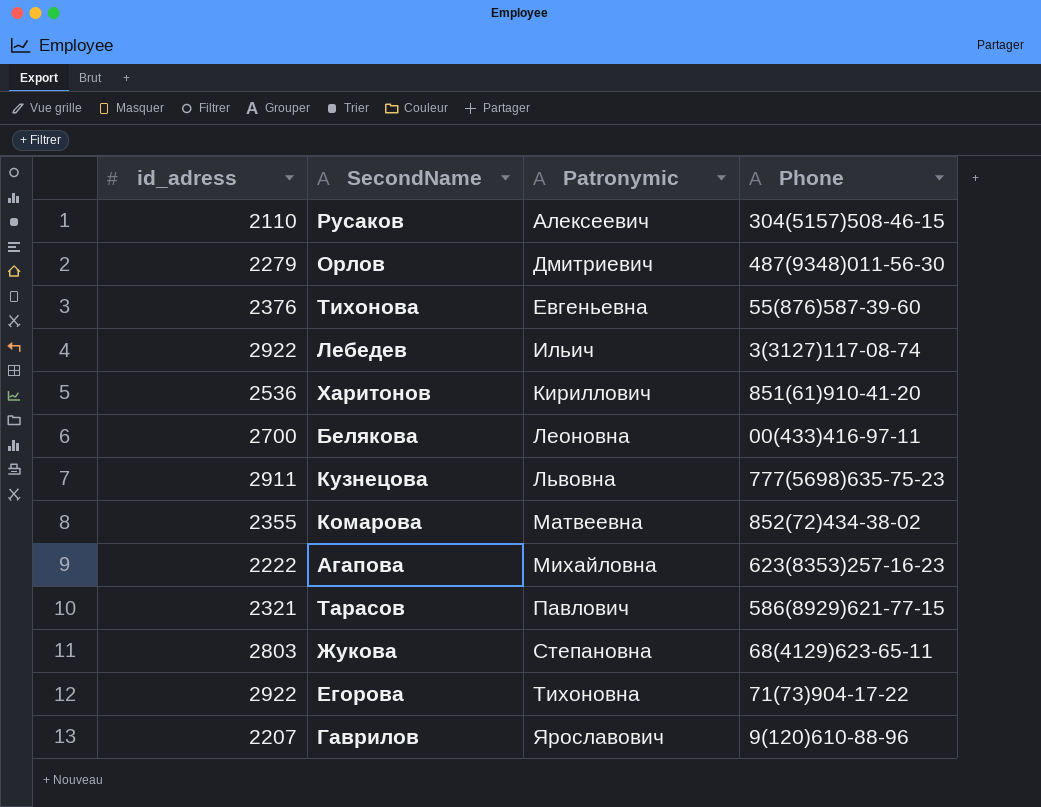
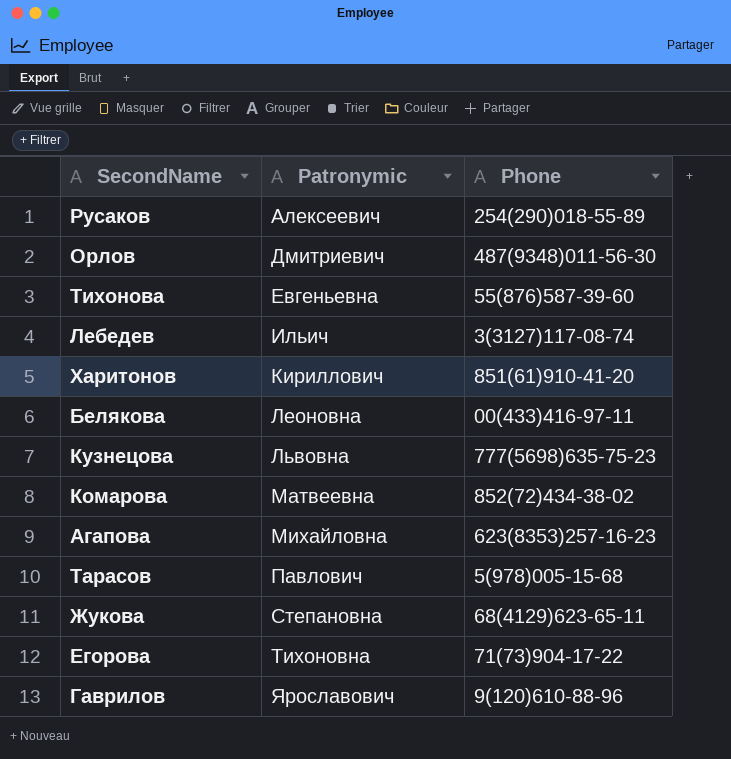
column id_adress | position: 1 -> none
Русаков | Phone: 304(5157)508-46-15 -> 254(290)018-55-89
Тарасов | Phone: 586(8929)621-77-15 -> 5(978)005-15-68

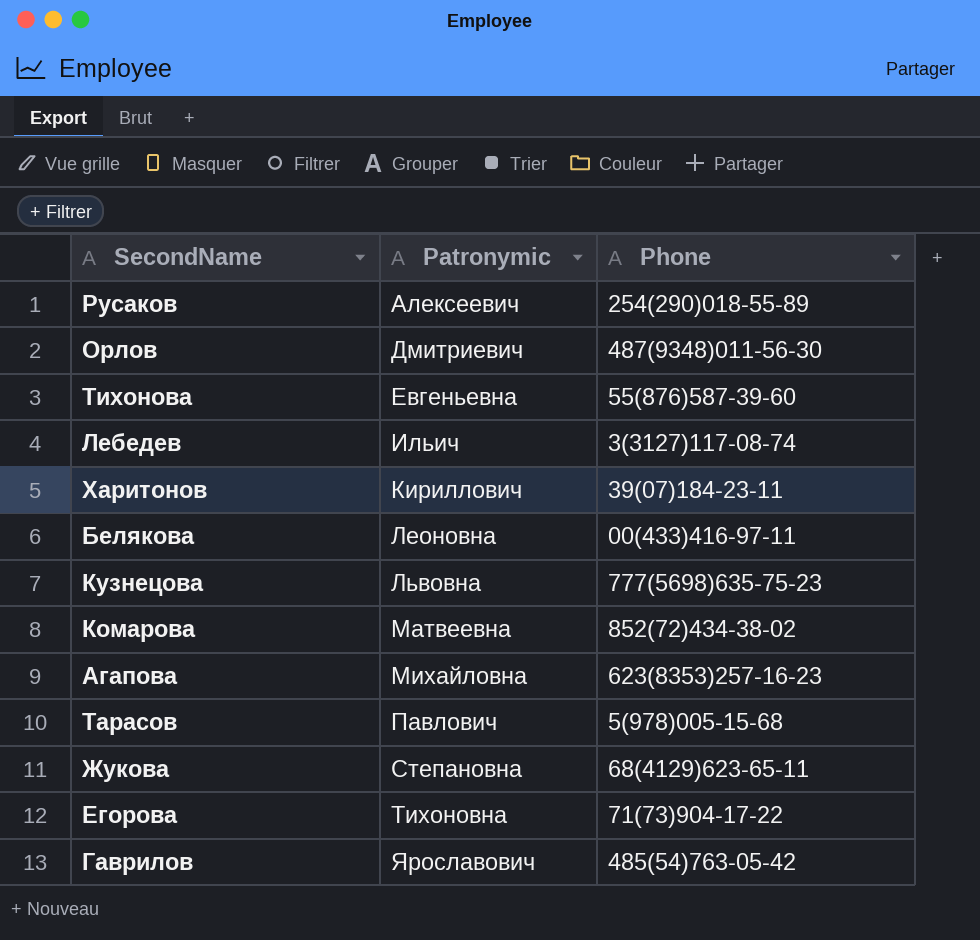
Харитонов | Phone: 851(61)910-41-20 -> 39(07)184-23-11
Гаврилов | Phone: 9(120)610-88-96 -> 485(54)763-05-42

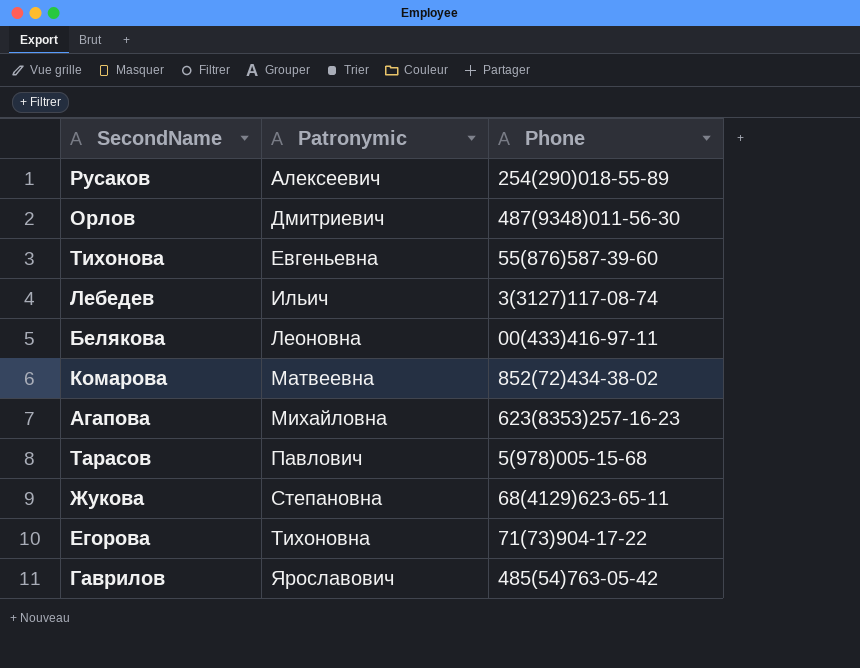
row Харитонов: Кириллович | 39(07)184-23-11 -> none
row Кузнецова: Львовна | 777(5698)635-75-23 -> none

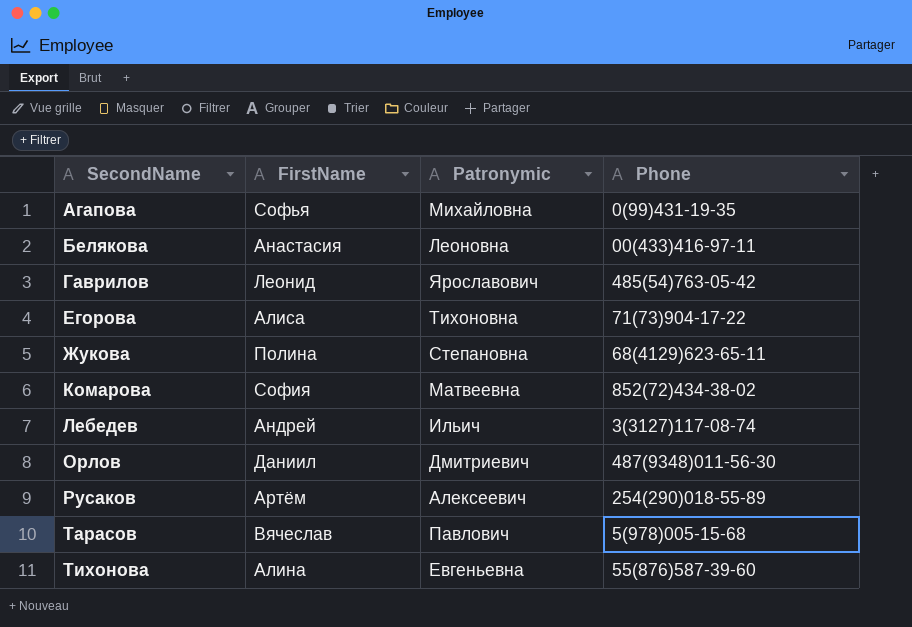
row order: Patronymic ascending -> SecondName ascending
column FirstName | position: none -> 2
Агапова | Phone: 623(8353)257-16-23 -> 0(99)431-19-35

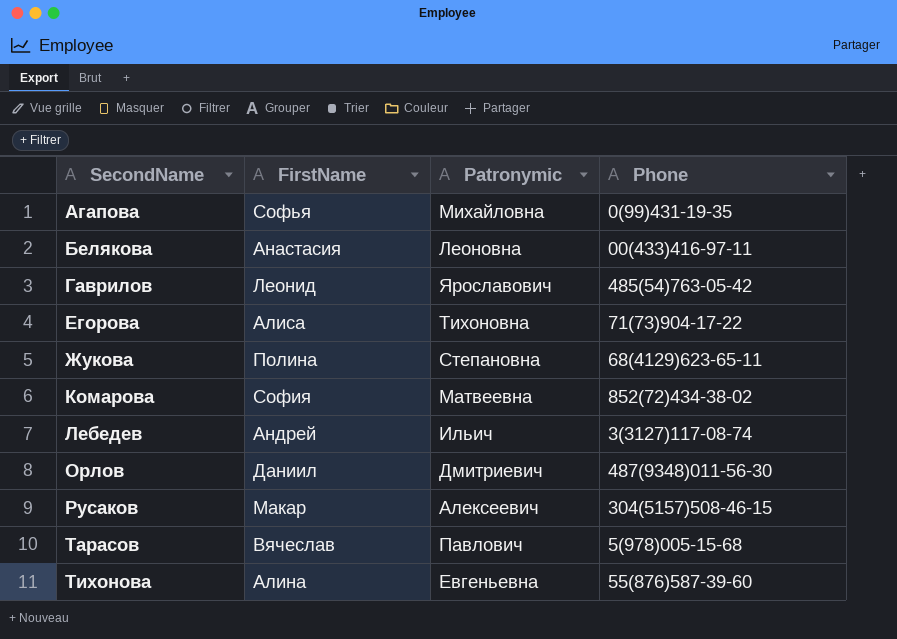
Русаков | FirstName: Артём -> Макар
Русаков | Phone: 254(290)018-55-89 -> 304(5157)508-46-15

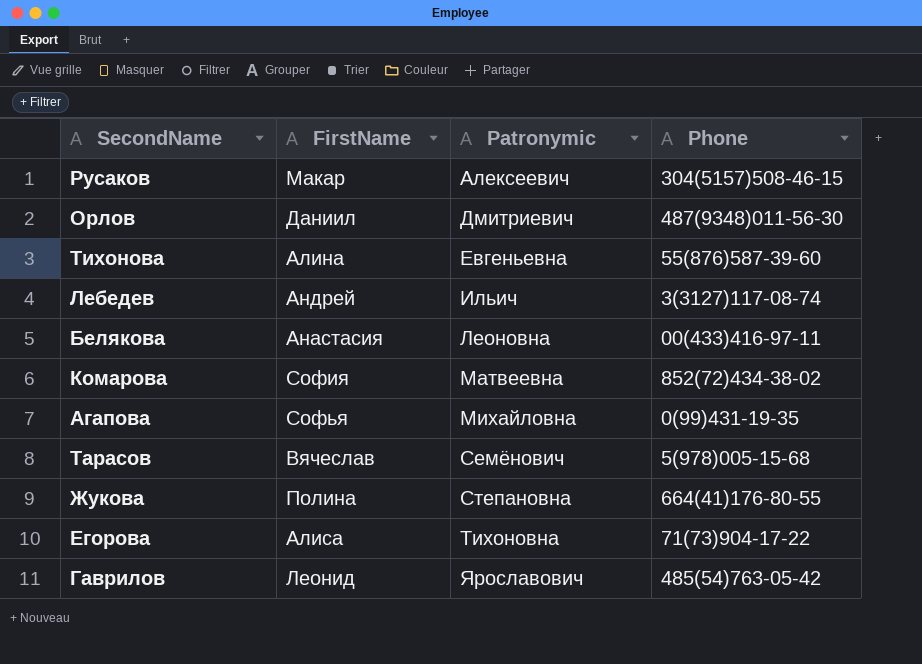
row order: SecondName ascending -> Patronymic ascending
Тарасов | Patronymic: Павлович -> Семёнович
Жукова | Phone: 68(4129)623-65-11 -> 664(41)176-80-55

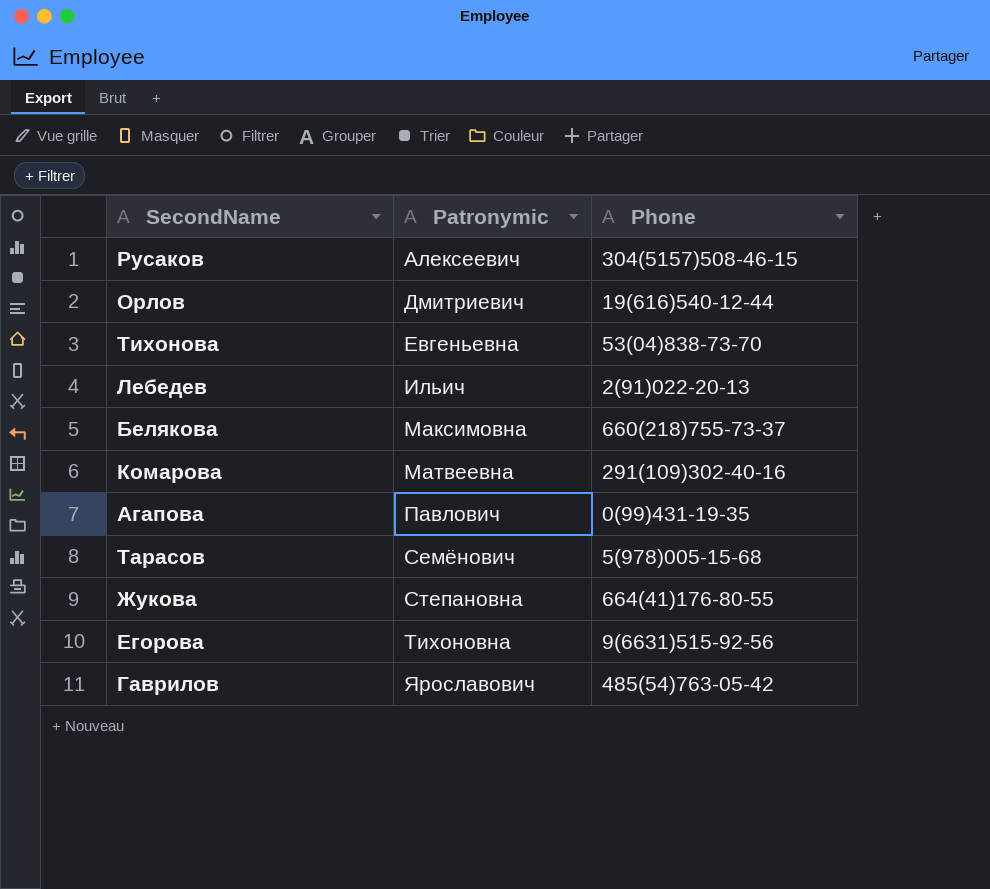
column FirstName | position: 2 -> none
Орлов | Phone: 487(9348)011-56-30 -> 19(616)540-12-44
Тихонова | Phone: 55(876)587-39-60 -> 53(04)838-73-70
Лебедев | Phone: 3(3127)117-08-74 -> 2(91)022-20-13
Белякова | Patronymic: Леоновна -> Максимовна
Белякова | Phone: 00(433)416-97-11 -> 660(218)755-73-37
Комарова | Phone: 852(72)434-38-02 -> 291(109)302-40-16
Агапова | Patronymic: Михайловна -> Павлович
Егорова | Phone: 71(73)904-17-22 -> 9(6631)515-92-56

